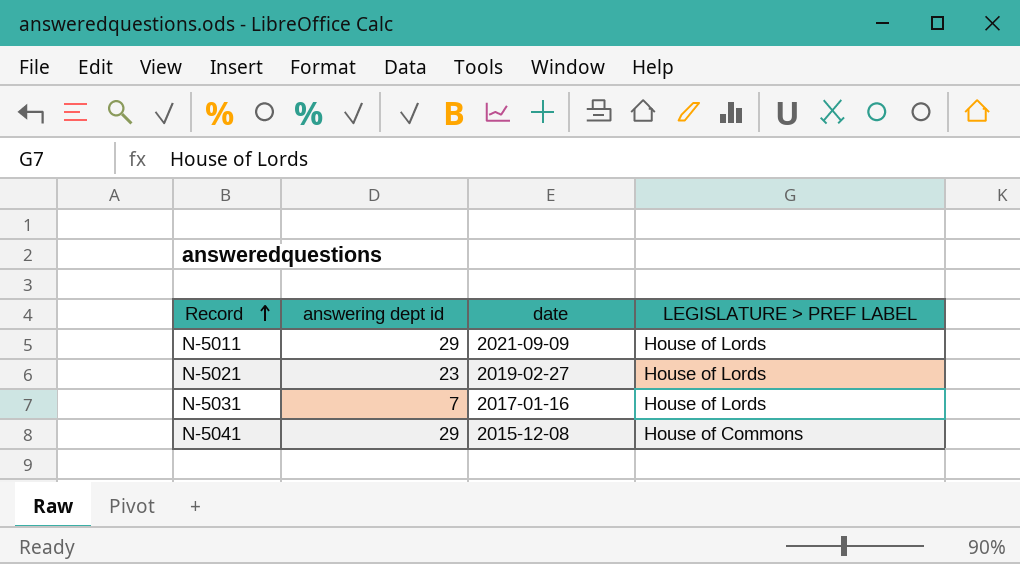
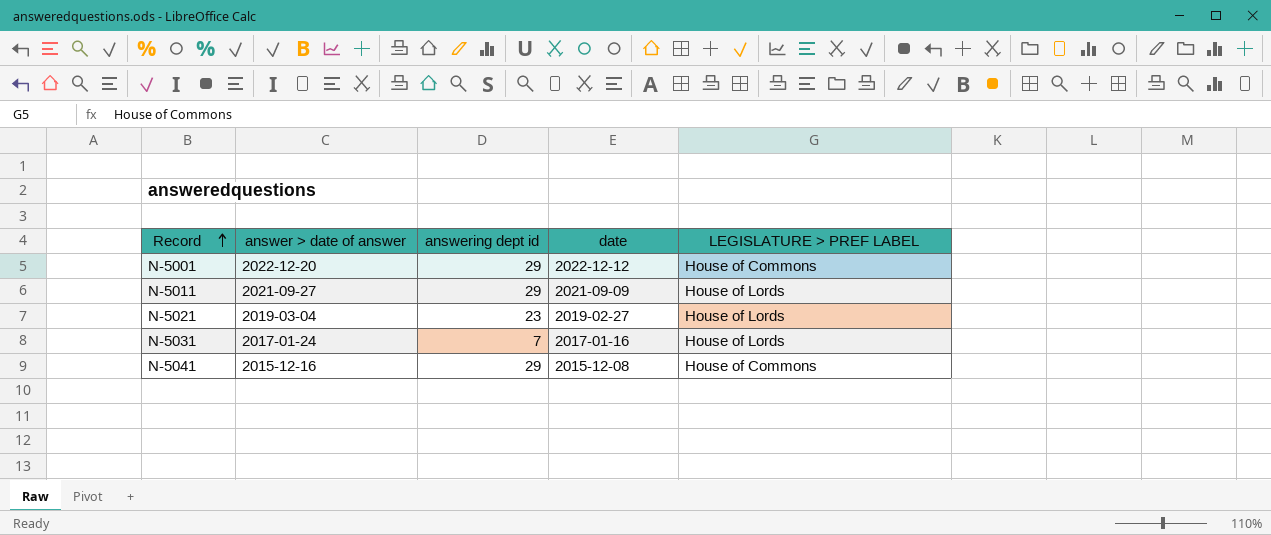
column answer > date of answer | position: none -> 2
row N-5001: none -> 2022-12-20 | 29 | 2022-12-12 | House of Commons

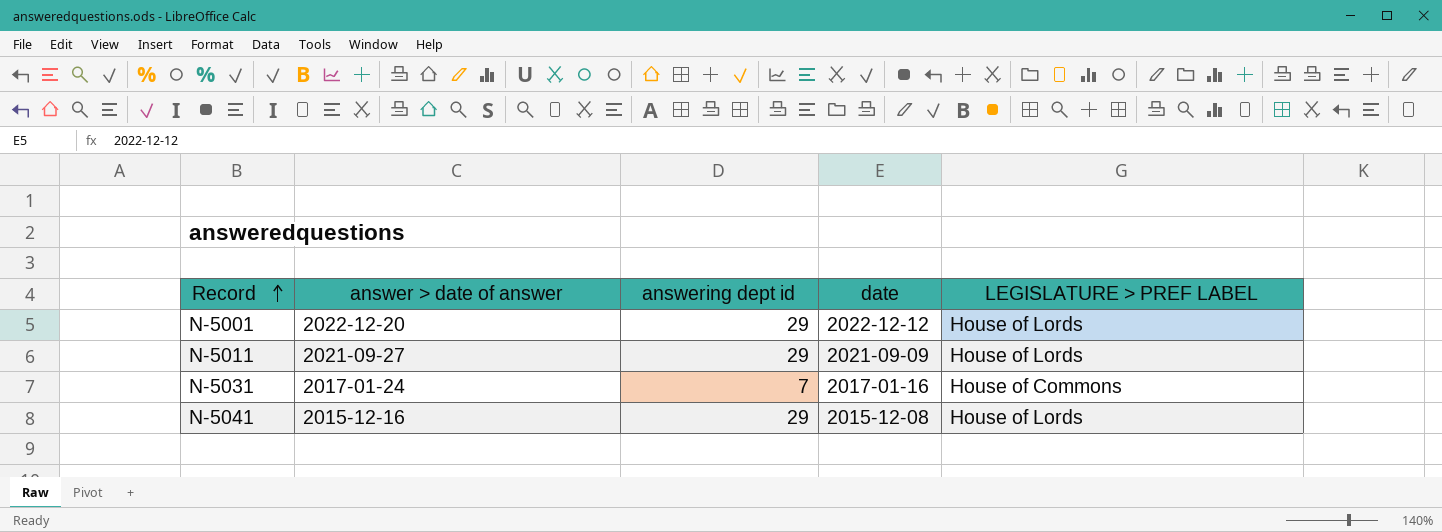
row N-5021: 2019-03-04 | 23 | 2019-02-27 | House of Lords -> none
N-5001 | LEGISLATURE > PREF LABEL: House of Commons -> House of Lords
N-5031 | LEGISLATURE > PREF LABEL: House of Lords -> House of Commons
N-5041 | LEGISLATURE > PREF LABEL: House of Commons -> House of Lords

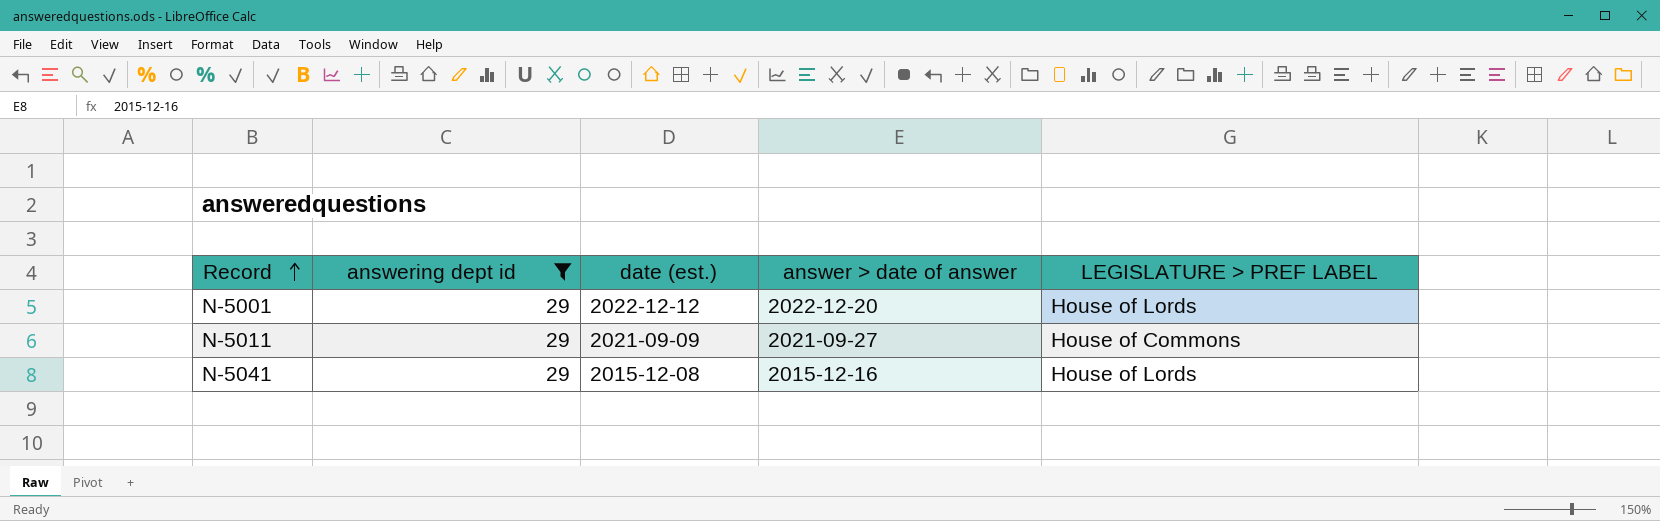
filter: none -> answering dept id = 29
column name: date -> date (est.)
column answer > date of answer | position: 2 -> 4
N-5011 | LEGISLATURE > PREF LABEL: House of Lords -> House of Commons

